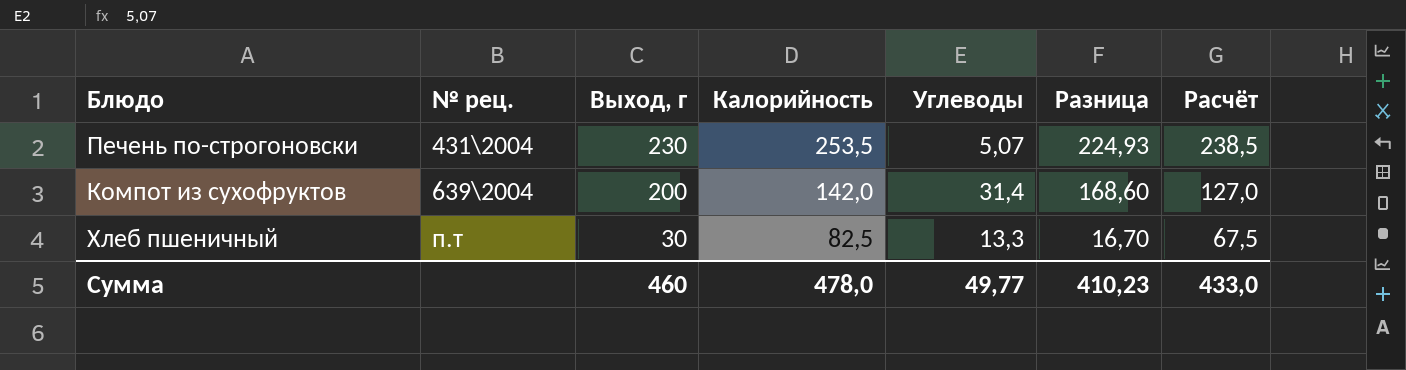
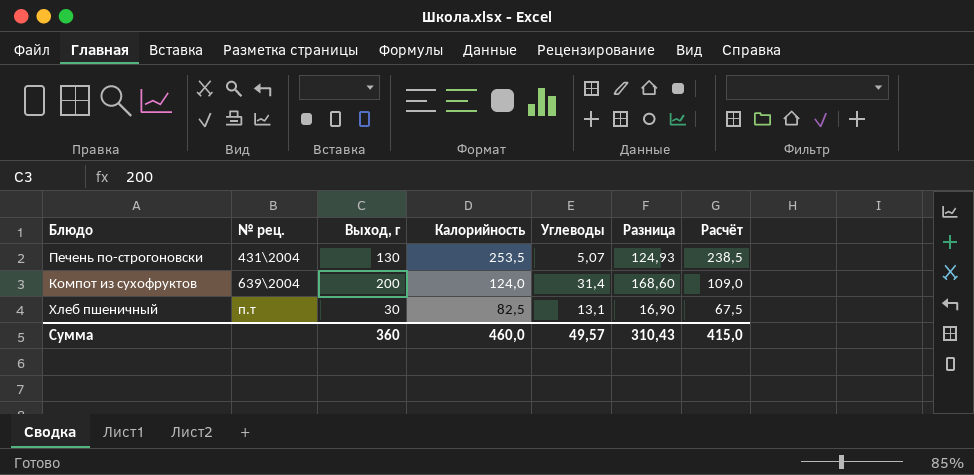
Печень по-строгоновски | Выход, г: 230 -> 130
Печень по-строгоновски | Разница: 224,93 -> 124,93
Компот из сухофруктов | Калорийность: 142,0 -> 124,0
Компот из сухофруктов | Расчёт: 127,0 -> 109,0
Хлеб пшеничный | Углеводы: 13,3 -> 13,1
Хлеб пшеничный | Разница: 16,70 -> 16,90
Сумма | Выход, г: 460 -> 360
Сумма | Калорийность: 478,0 -> 460,0
Сумма | Углеводы: 49,77 -> 49,57
Сумма | Разница: 410,23 -> 310,43
Сумма | Расчёт: 433,0 -> 415,0

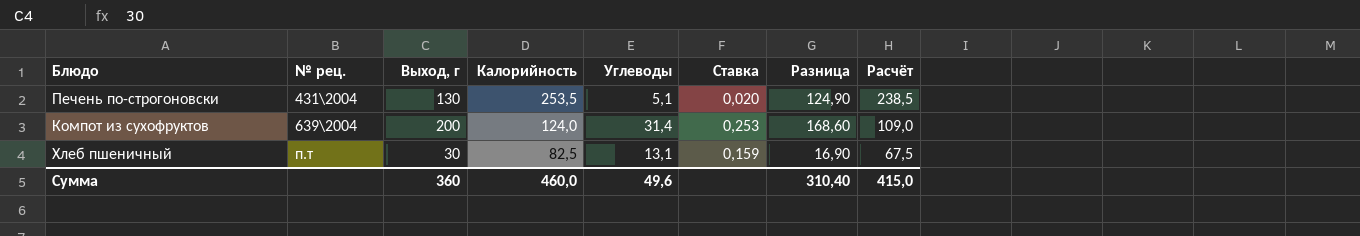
column Ставка | formula: none -> [Углеводы] / [Калорийность]
Печень по-строгоновски | Углеводы: 5,07 -> 5,1
Печень по-строгоновски | Разница: 124,93 -> 124,90
Сумма | Углеводы: 49,57 -> 49,6
Сумма | Разница: 310,43 -> 310,40

